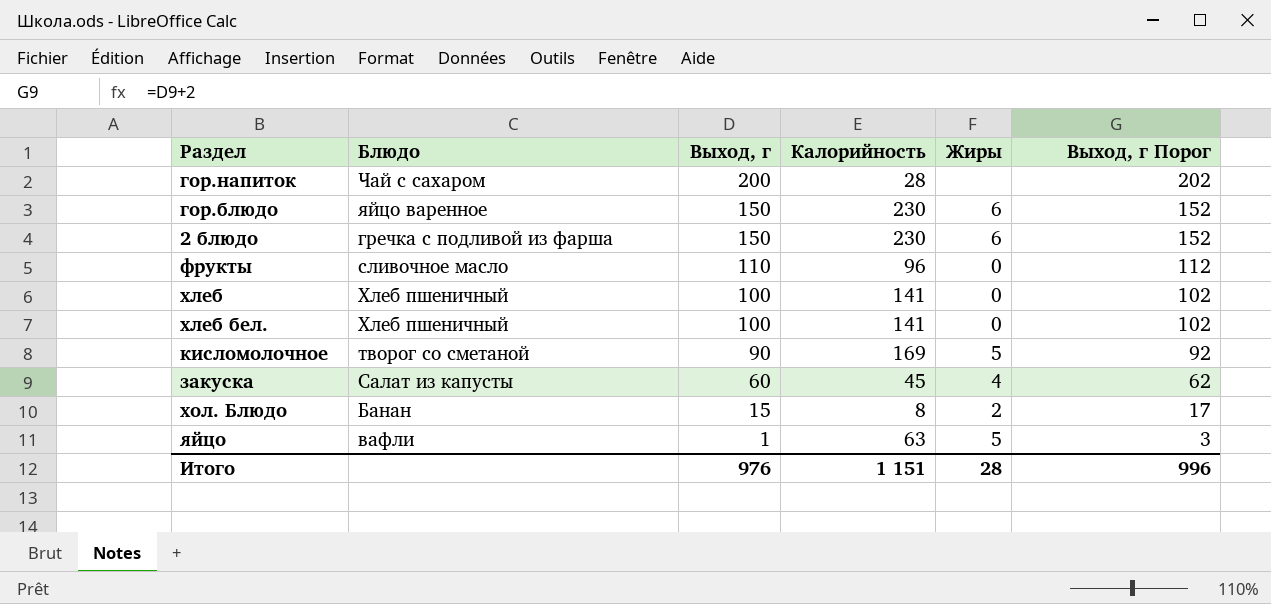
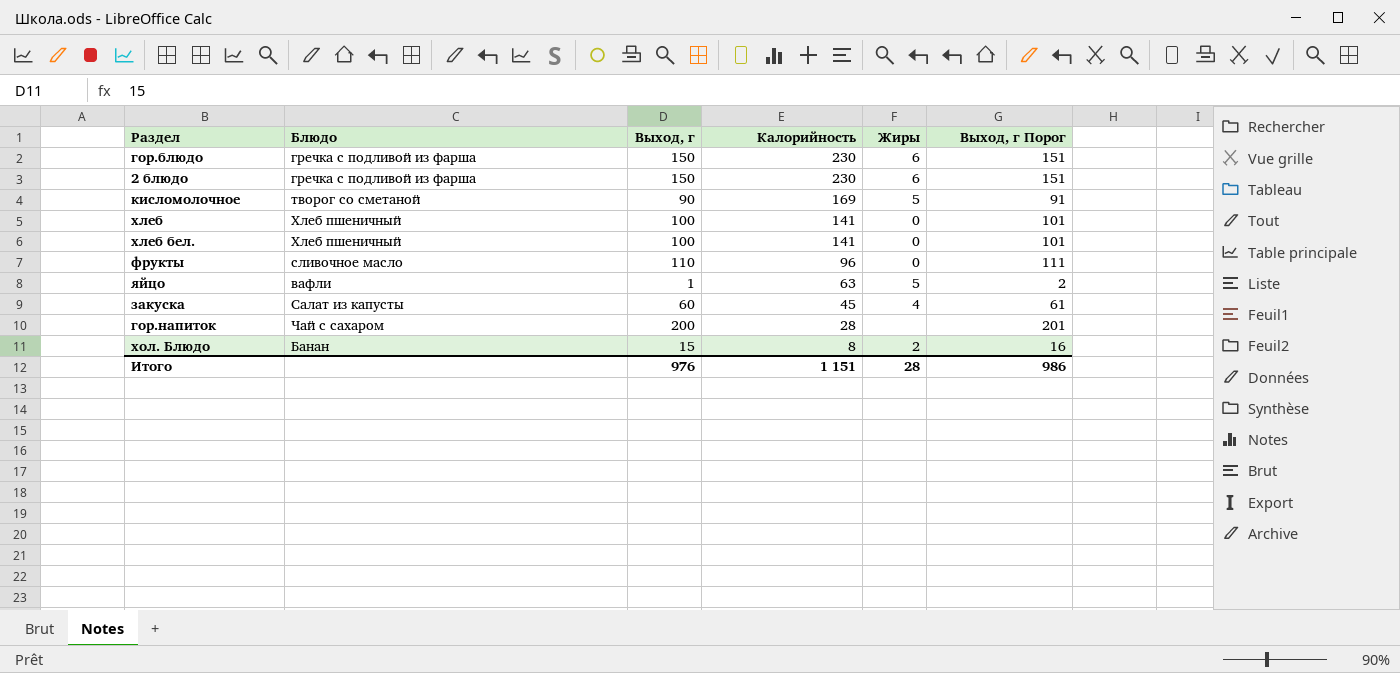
row order: Выход, г descending -> Калорийность descending
column Выход, г Порог | formula: [Выход, г] + 2 -> [Выход, г] + 1
гор.блюдо | Блюдо: яйцо варенное -> гречка с подливой из фарша
Итого | Выход, г Порог: 996 -> 986

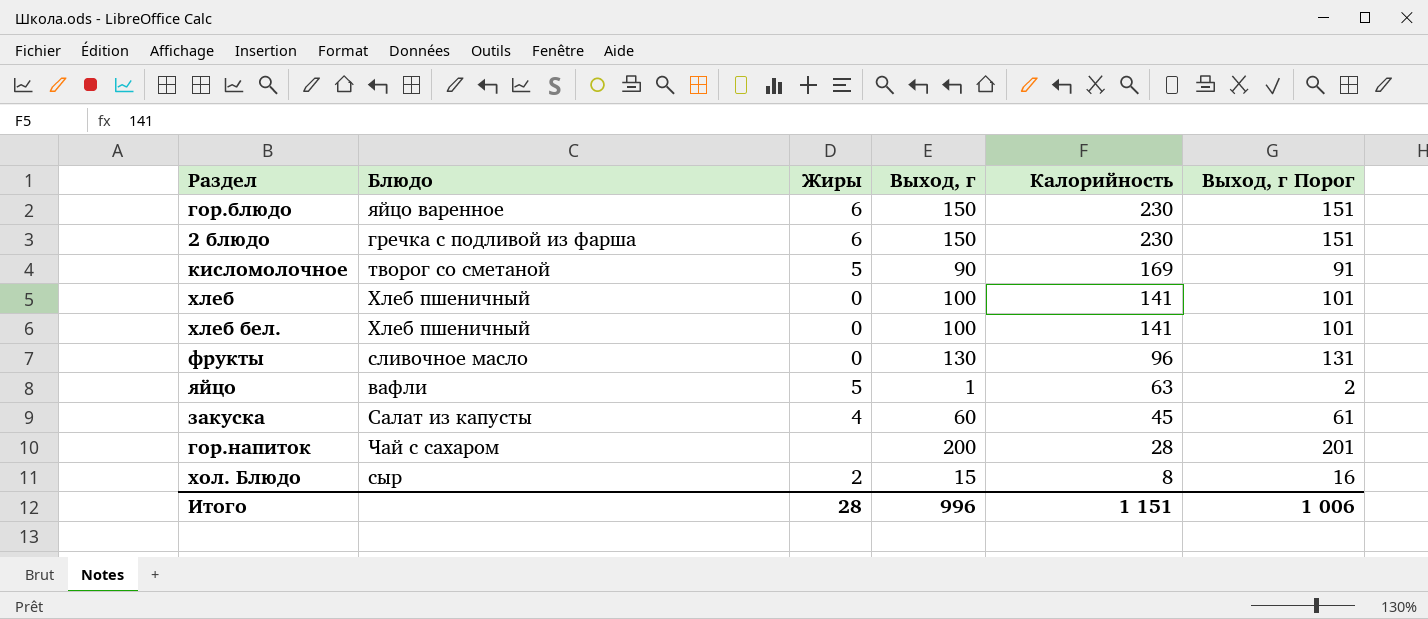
column Жиры | position: 5 -> 3
гор.блюдо | Блюдо: гречка с подливой из фарша -> яйцо варенное
фрукты | Выход, г: 110 -> 130
фрукты | Выход, г Порог: 111 -> 131
хол. Блюдо | Блюдо: Банан -> сыр
Итого | Выход, г: 976 -> 996
Итого | Выход, г Порог: 986 -> 1 006

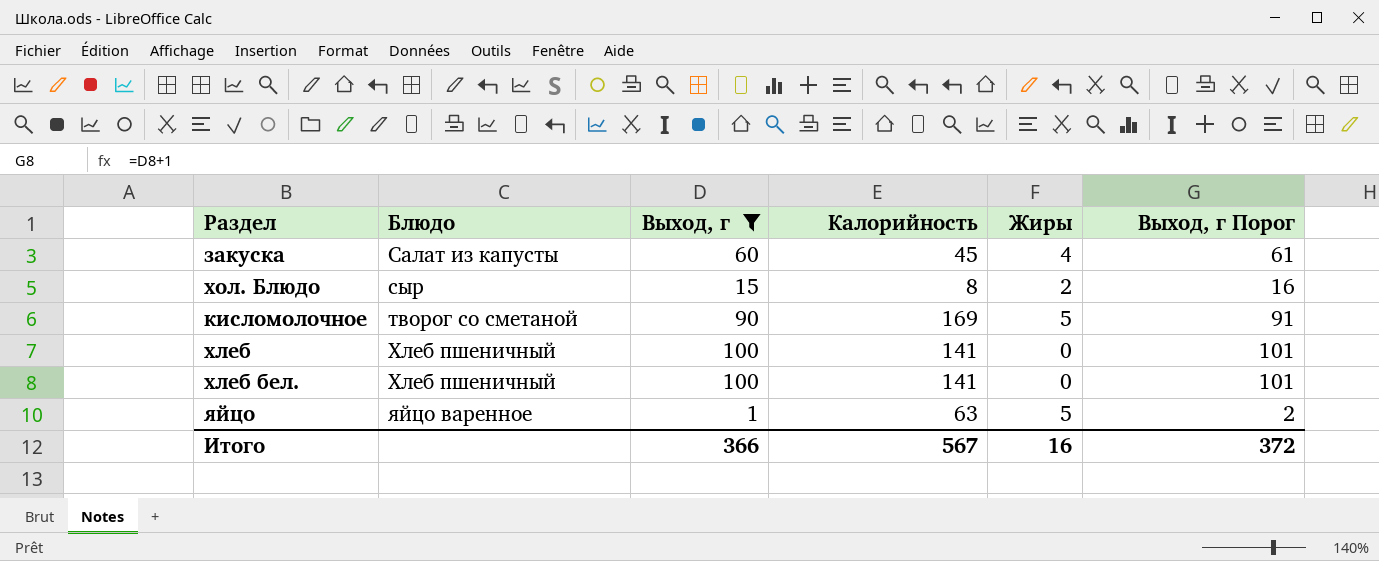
filter: none -> Выход, г <= 100
row order: Калорийность descending -> Блюдо ascending
column Жиры | position: 3 -> 5
яйцо | Блюдо: вафли -> яйцо варенное
Итого | Выход, г: 996 -> 366
Итого | Калорийность: 1 151 -> 567
Итого | Жиры: 28 -> 16
Итого | Выход, г Порог: 1 006 -> 372

